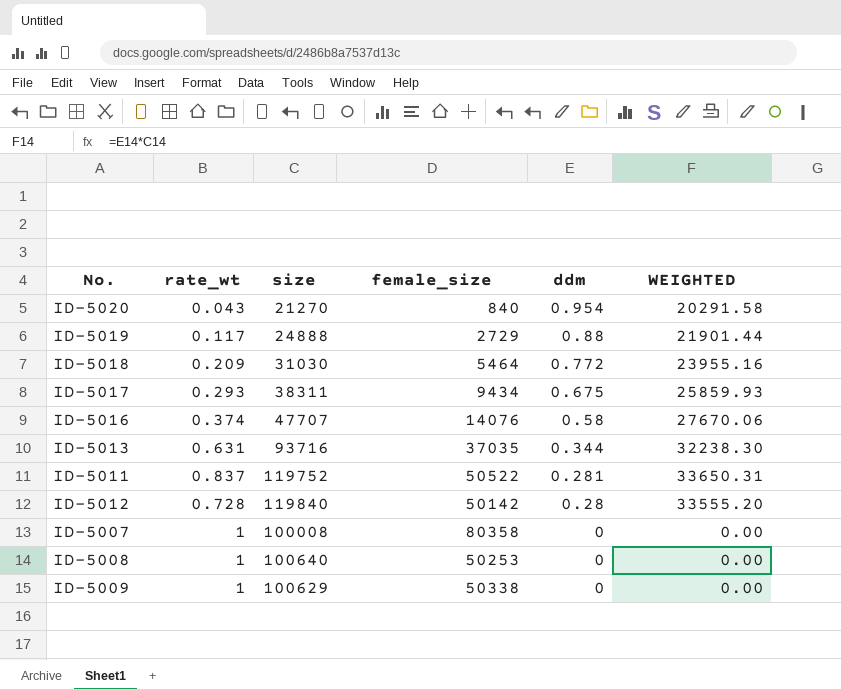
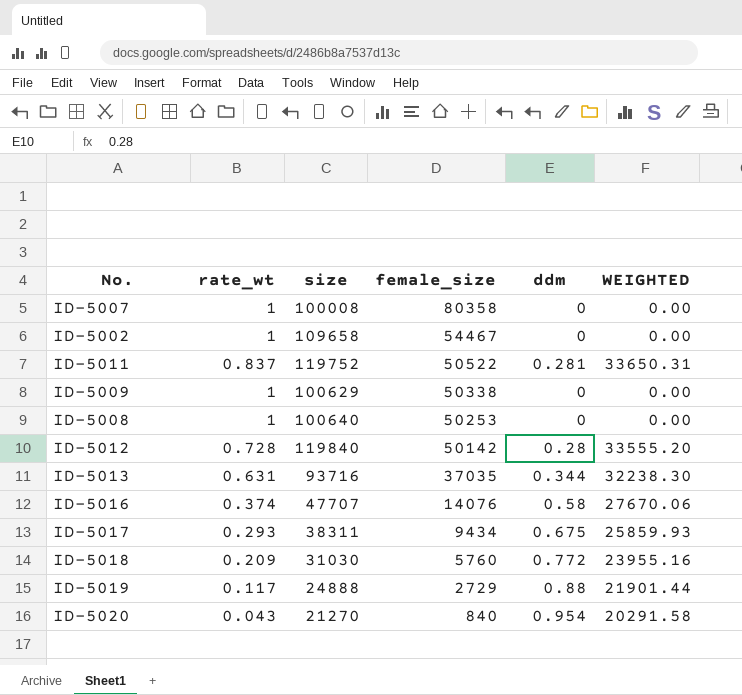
row order: ddm descending -> female_size descending
row ID-5002: none -> 1 | 109658 | 54467 | 0 | 0.00
ID-5018 | female_size: 5464 -> 5760

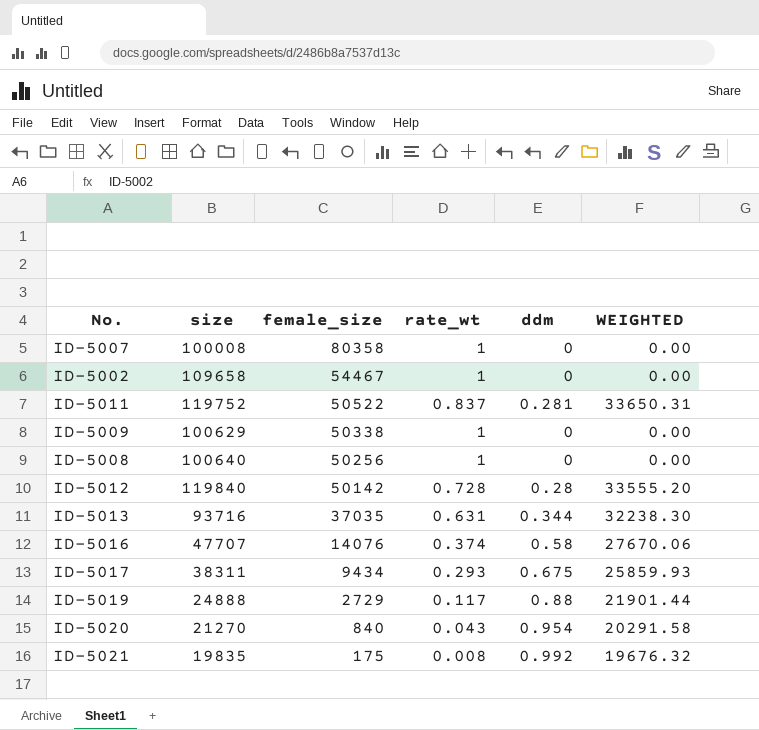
column rate_wt | position: 2 -> 4
row ID-5018: 0.209 | 31030 | 5760 | 0.772 | 23955.16 -> none
ID-5008 | female_size: 50253 -> 50256
row ID-5021: none -> 19835 | 175 | 0.008 | 0.992 | 19676.32

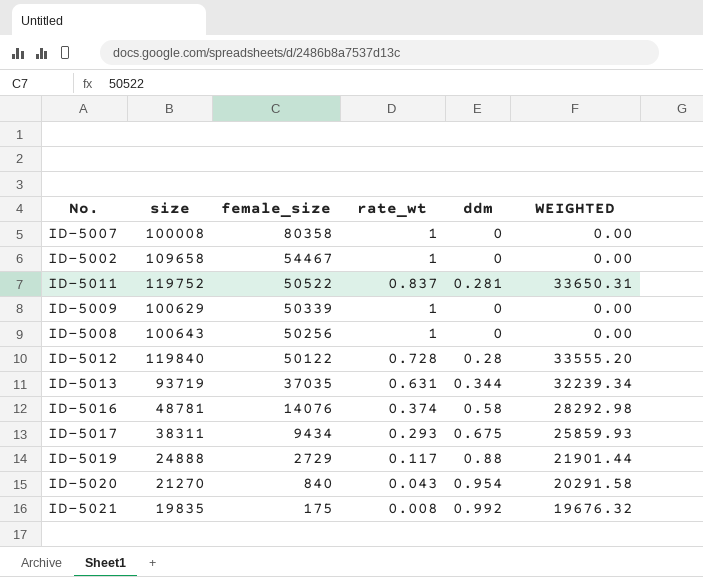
ID-5009 | female_size: 50338 -> 50339
ID-5008 | size: 100640 -> 100643
ID-5012 | female_size: 50142 -> 50122
ID-5013 | size: 93716 -> 93719
ID-5013 | WEIGHTED: 32238.30 -> 32239.34
ID-5016 | size: 47707 -> 48781
ID-5016 | WEIGHTED: 27670.06 -> 28292.98

